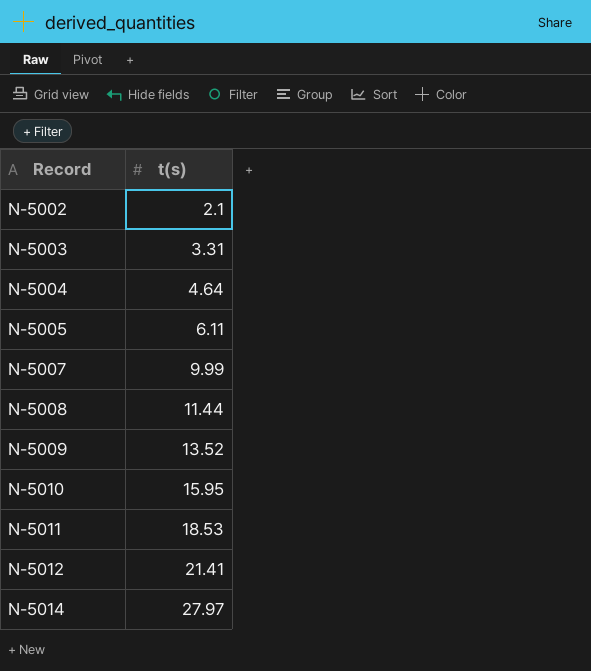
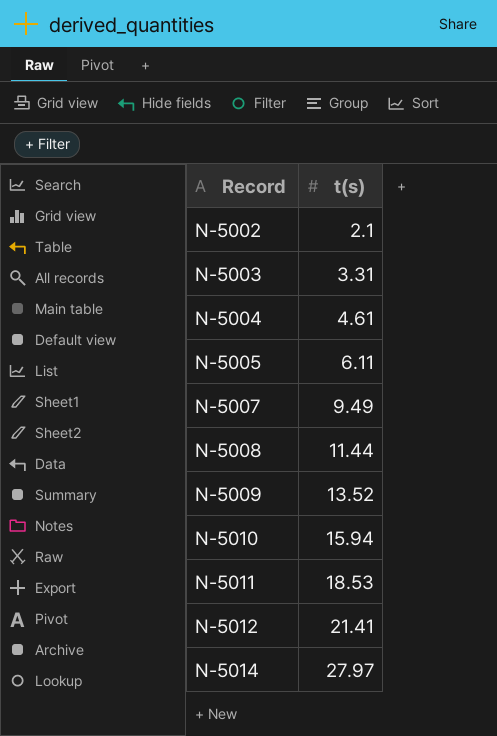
N-5004 | t(s): 4.64 -> 4.61
N-5007 | t(s): 9.99 -> 9.49
N-5010 | t(s): 15.95 -> 15.94

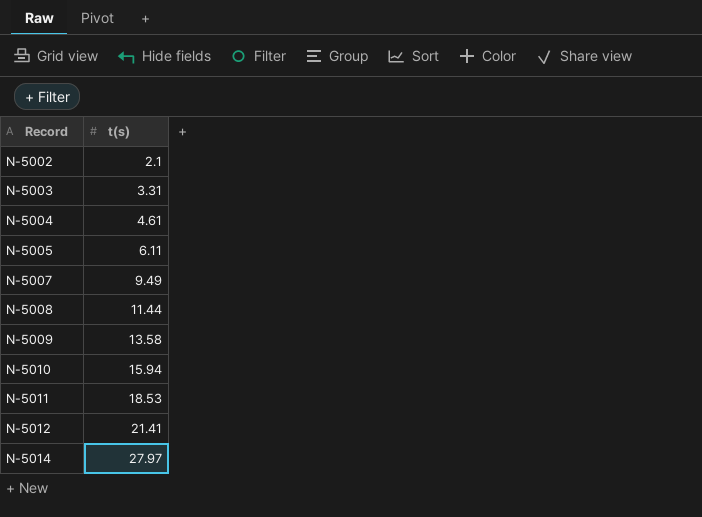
N-5009 | t(s): 13.52 -> 13.58

